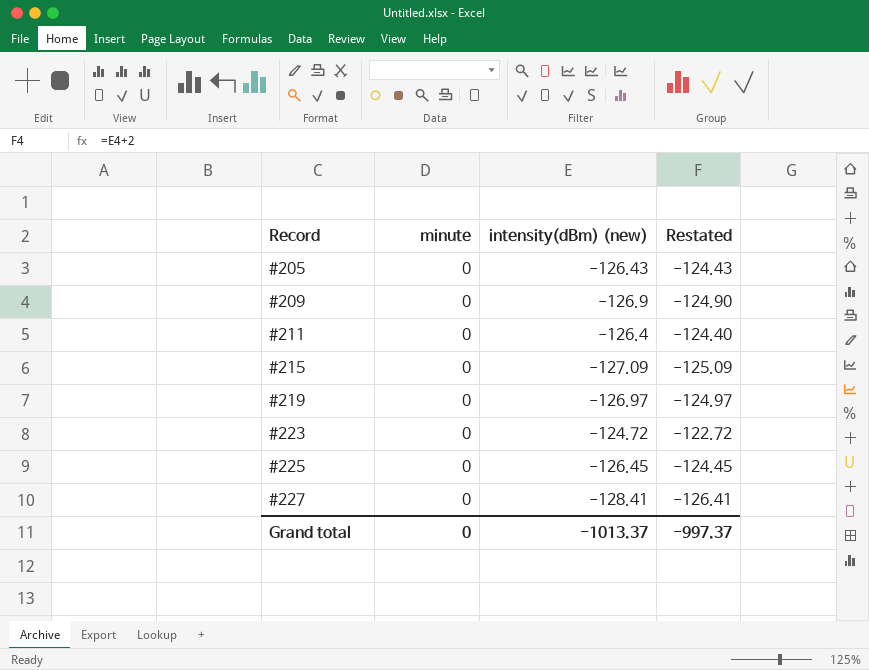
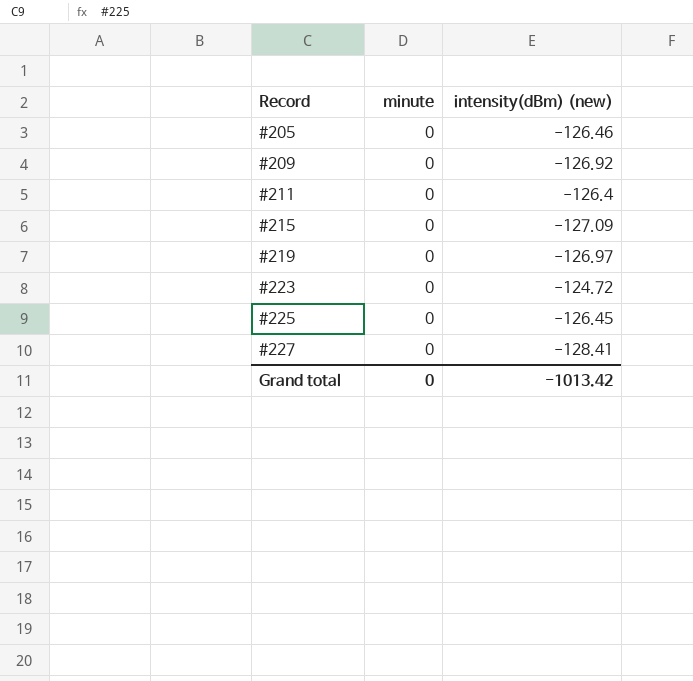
column Restated | formula: [intensity(dBm) (new)] + 2 -> none
#205 | intensity(dBm) (new): -126.43 -> -126.46
#209 | intensity(dBm) (new): -126.9 -> -126.92
Grand total | intensity(dBm) (new): -1013.37 -> -1013.42

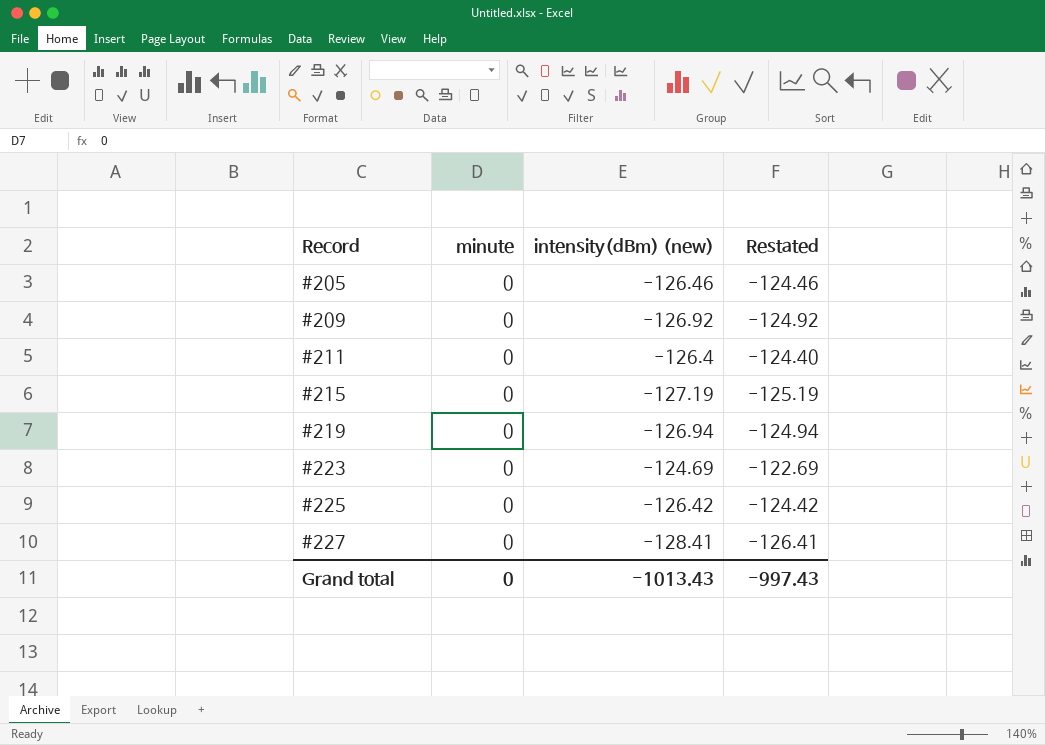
column Restated | formula: none -> [intensity(dBm) (new)] + 2
#215 | intensity(dBm) (new): -127.09 -> -127.19
#219 | intensity(dBm) (new): -126.97 -> -126.94
#223 | intensity(dBm) (new): -124.72 -> -124.69
#225 | intensity(dBm) (new): -126.45 -> -126.42
Grand total | intensity(dBm) (new): -1013.42 -> -1013.43

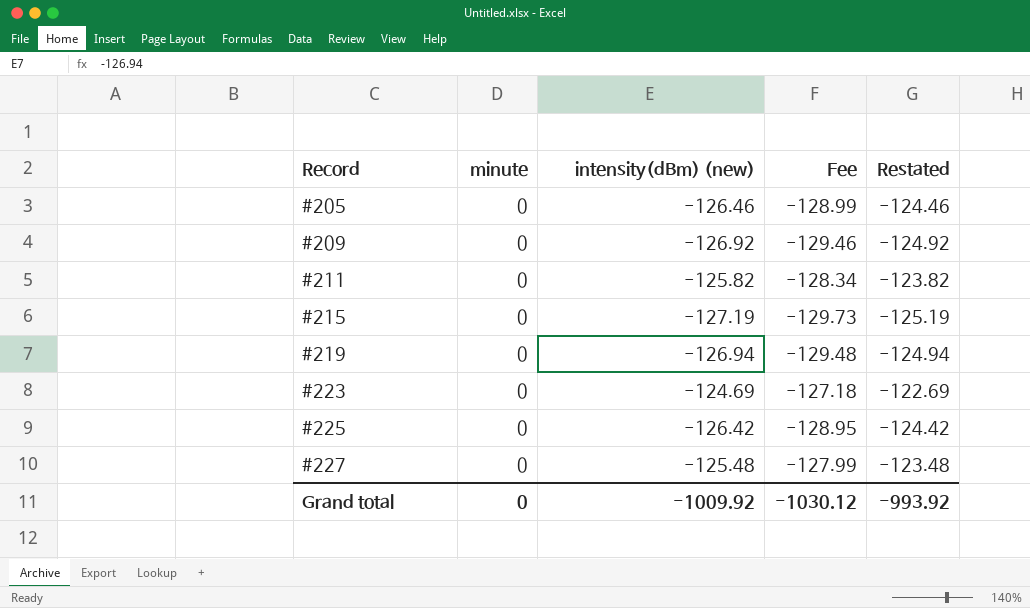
column Fee | formula: none -> [intensity(dBm) (new)] * 1.02
#211 | intensity(dBm) (new): -126.4 -> -125.82
#211 | Restated: -124.40 -> -123.82
#227 | intensity(dBm) (new): -128.41 -> -125.48
#227 | Restated: -126.41 -> -123.48
Grand total | intensity(dBm) (new): -1013.43 -> -1009.92
Grand total | Restated: -997.43 -> -993.92

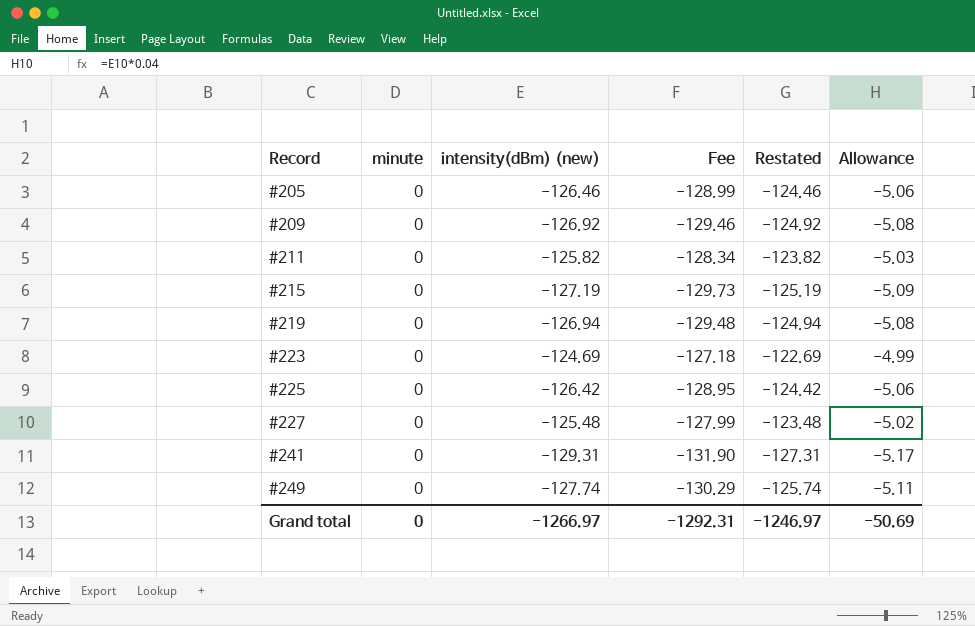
column Allowance | formula: none -> [intensity(dBm) (new)] * 0.04
row #241: none -> 0 | -129.31 | -131.90 | -127.31 | -5.17
row #249: none -> 0 | -127.74 | -130.29 | -125.74 | -5.11
Grand total | intensity(dBm) (new): -1009.92 -> -1266.97
Grand total | Fee: -1030.12 -> -1292.31
Grand total | Restated: -993.92 -> -1246.97

